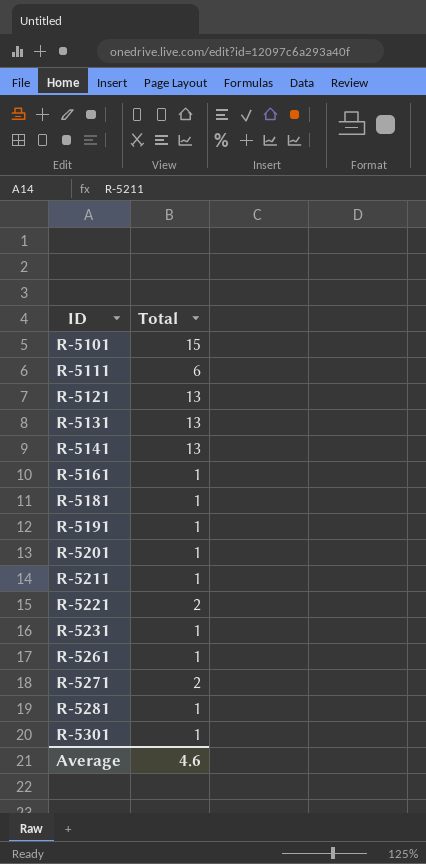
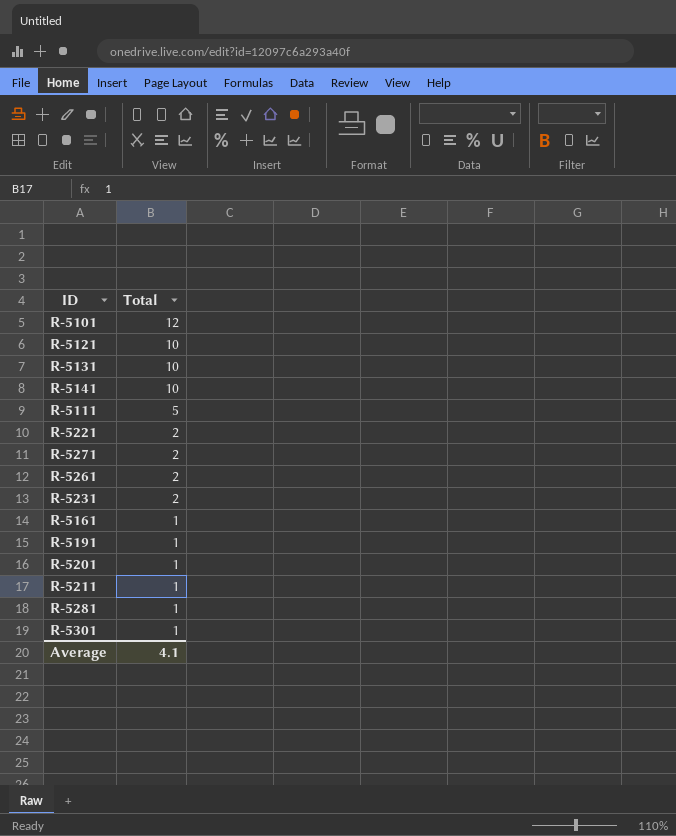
row order: ID ascending -> Total descending
row R-5181: 1 -> none
R-5101 | Total: 15 -> 12
R-5121 | Total: 13 -> 10
R-5131 | Total: 13 -> 10
R-5141 | Total: 13 -> 10
R-5111 | Total: 6 -> 5
R-5261 | Total: 1 -> 2
R-5231 | Total: 1 -> 2
Average | Total: 4.6 -> 4.1

